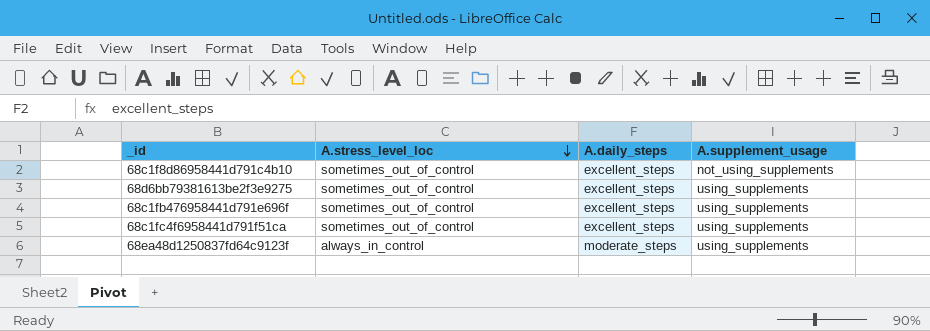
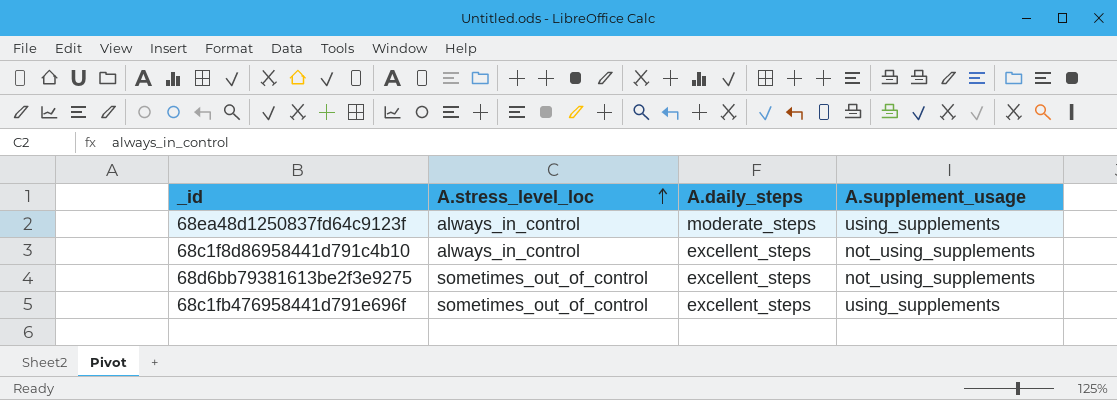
row order: A.stress_level_loc descending -> A.stress_level_loc ascending
row 68c1fc4f6958441d791f51ca: sometimes_out_of_control | excellent_steps | using_supplements -> none
68c1f8d86958441d791c4b10 | A.stress_level_loc: sometimes_out_of_control -> always_in_control
68d6bb79381613be2f3e9275 | A.supplement_usage: using_supplements -> not_using_supplements

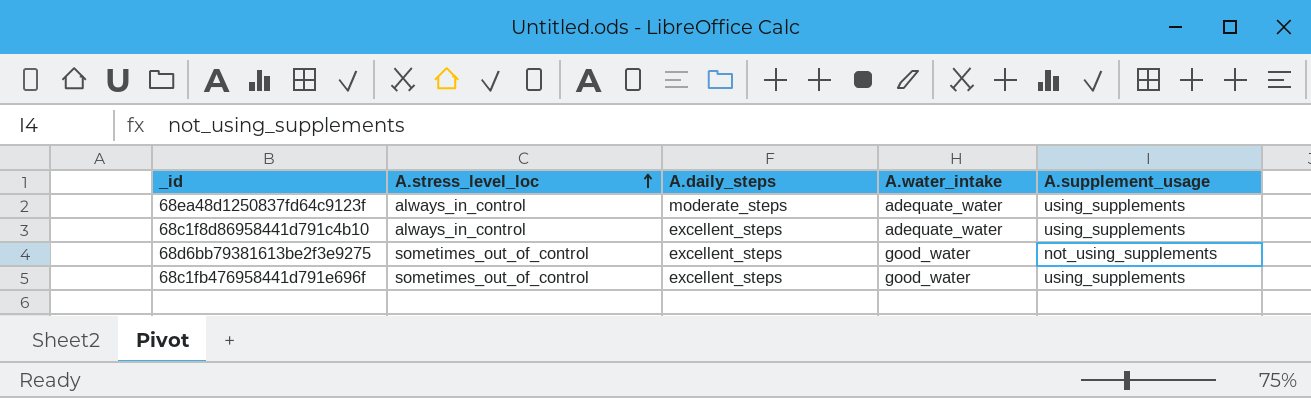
column A.water_intake | position: none -> 4
68c1f8d86958441d791c4b10 | A.supplement_usage: not_using_supplements -> using_supplements

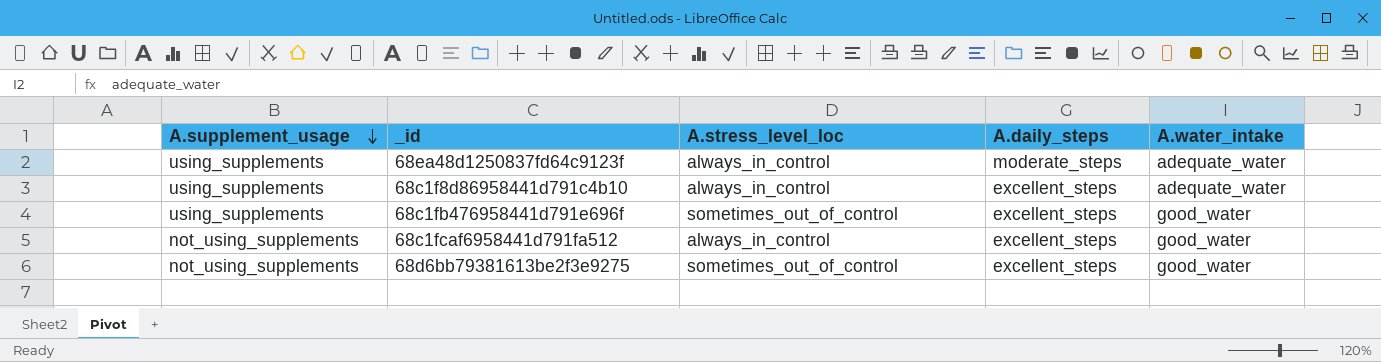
row order: A.stress_level_loc ascending -> A.supplement_usage descending
column A.supplement_usage | position: 5 -> 1
row 68c1fcaf6958441d791fa512: none -> not_using_supplements | always_in_control | excellent_steps | good_water

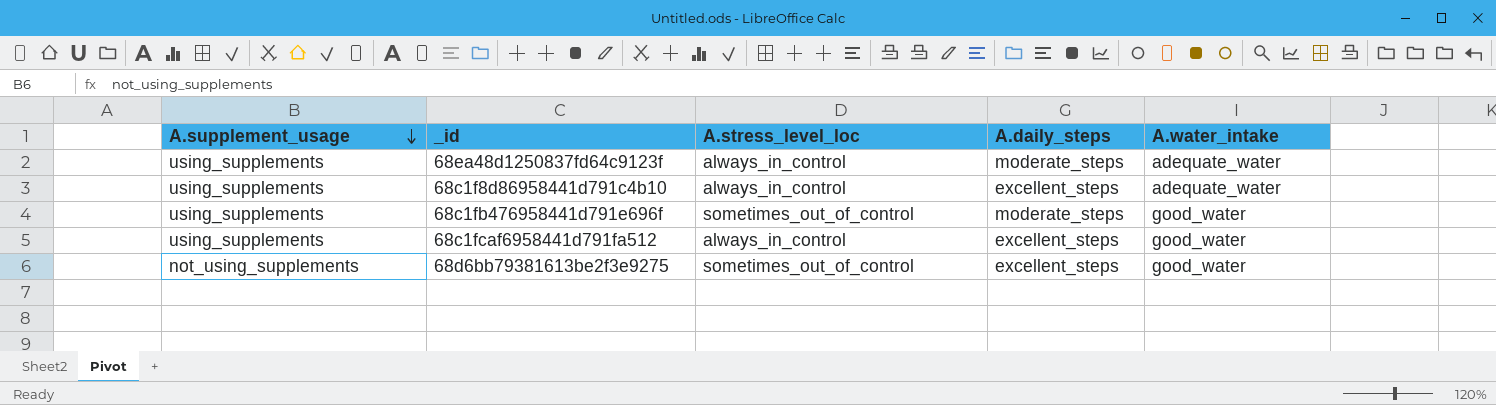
68c1fb476958441d791e696f | A.daily_steps: excellent_steps -> moderate_steps
68c1fcaf6958441d791fa512 | A.supplement_usage: not_using_supplements -> using_supplements

